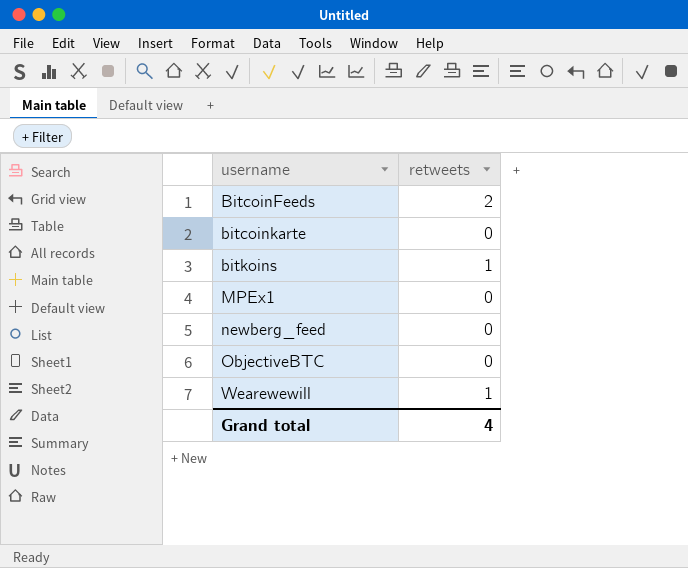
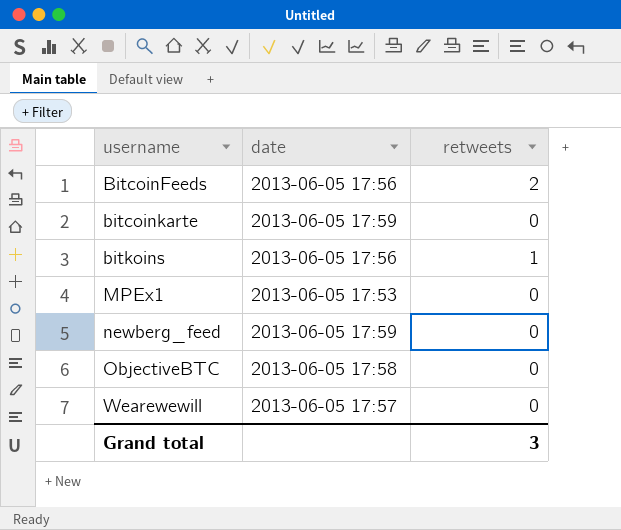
column date | position: none -> 2
Wearewewill | retweets: 1 -> 0
Grand total | retweets: 4 -> 3

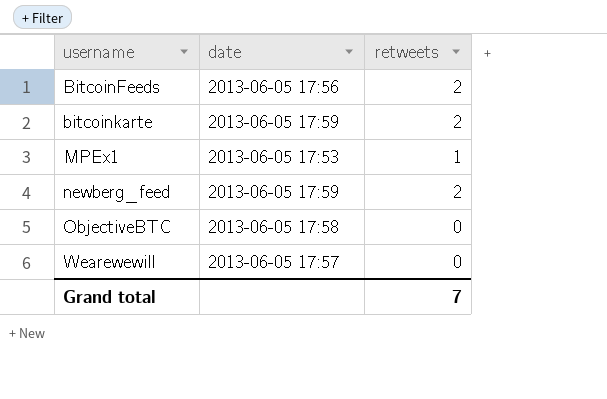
row bitkoins: 2013-06-05 17:56 | 1 -> none
bitcoinkarte | retweets: 0 -> 2
MPEx1 | retweets: 0 -> 1
newberg_feed | retweets: 0 -> 2
Grand total | retweets: 3 -> 7

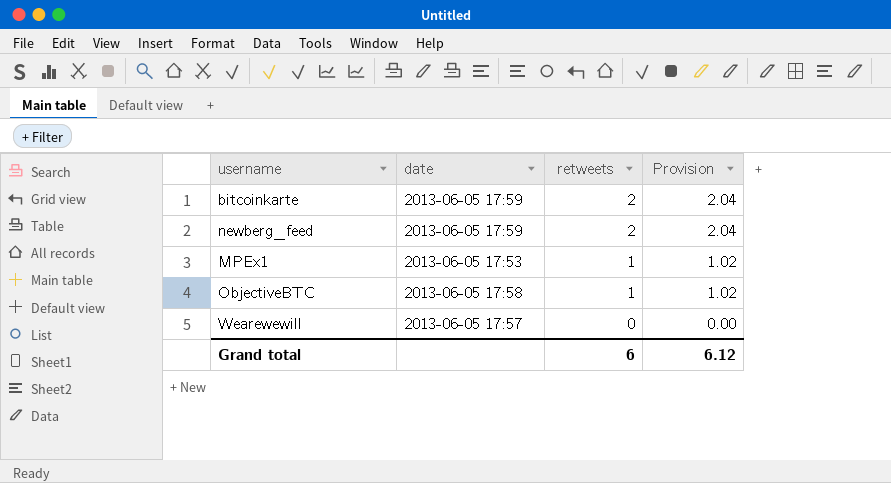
row order: username ascending -> retweets descending
column Provision | formula: none -> [retweets] * 1.02
row BitcoinFeeds: 2013-06-05 17:56 | 2 -> none
ObjectiveBTC | retweets: 0 -> 1
Grand total | retweets: 7 -> 6

